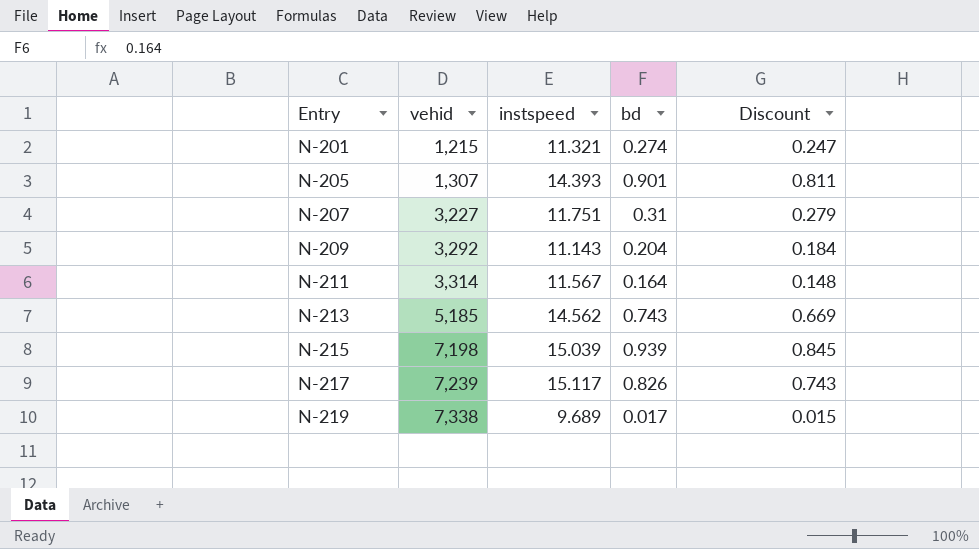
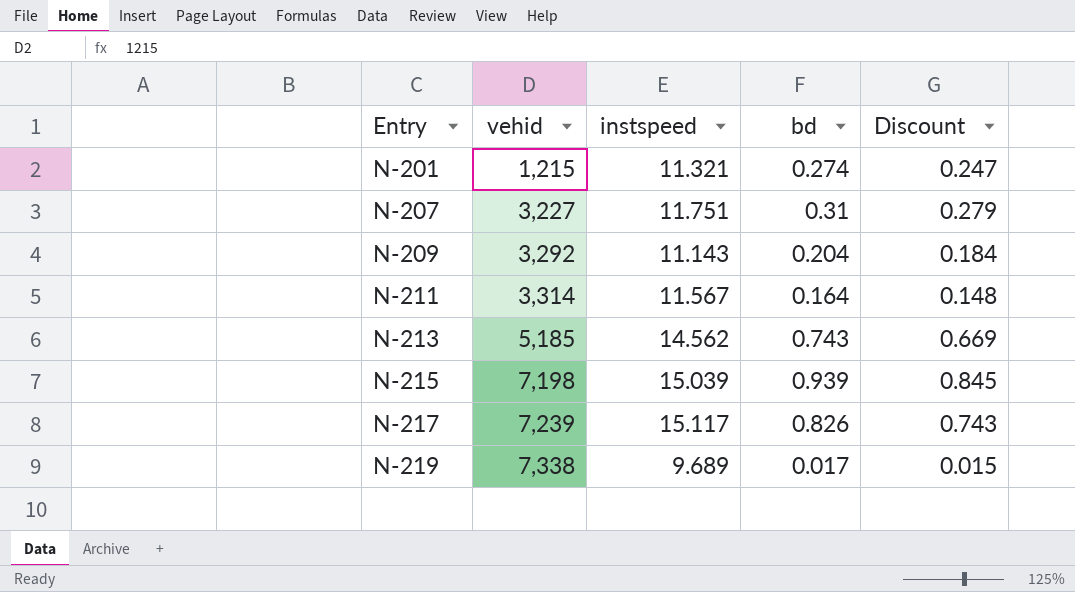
row N-205: 1,307 | 14.393 | 0.901 | 0.811 -> none

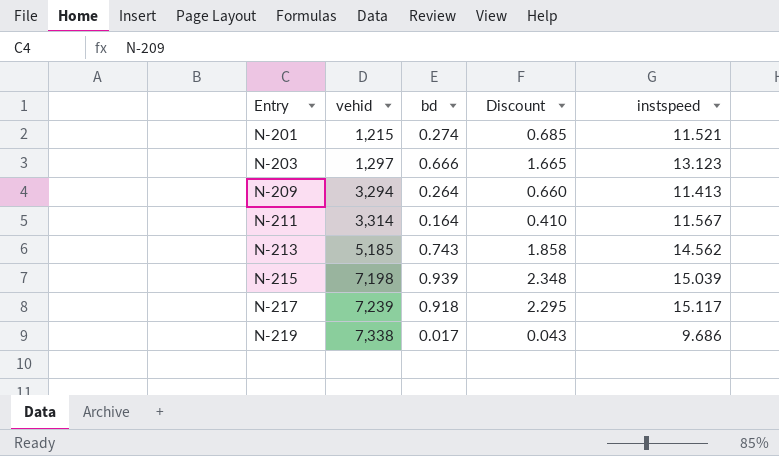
column Discount | formula: [bd] * 0.9 -> [bd] * 2.5
column instspeed | position: 3 -> 5
row N-207: 3,227 | 11.751 | 0.31 | 0.279 -> none
N-201 | instspeed: 11.321 -> 11.521
row N-203: none -> 1,297 | 0.666 | 1.665 | 13.123
N-209 | vehid: 3,292 -> 3,294
N-209 | bd: 0.204 -> 0.264
N-209 | instspeed: 11.143 -> 11.413
N-217 | bd: 0.826 -> 0.918
N-219 | instspeed: 9.689 -> 9.686

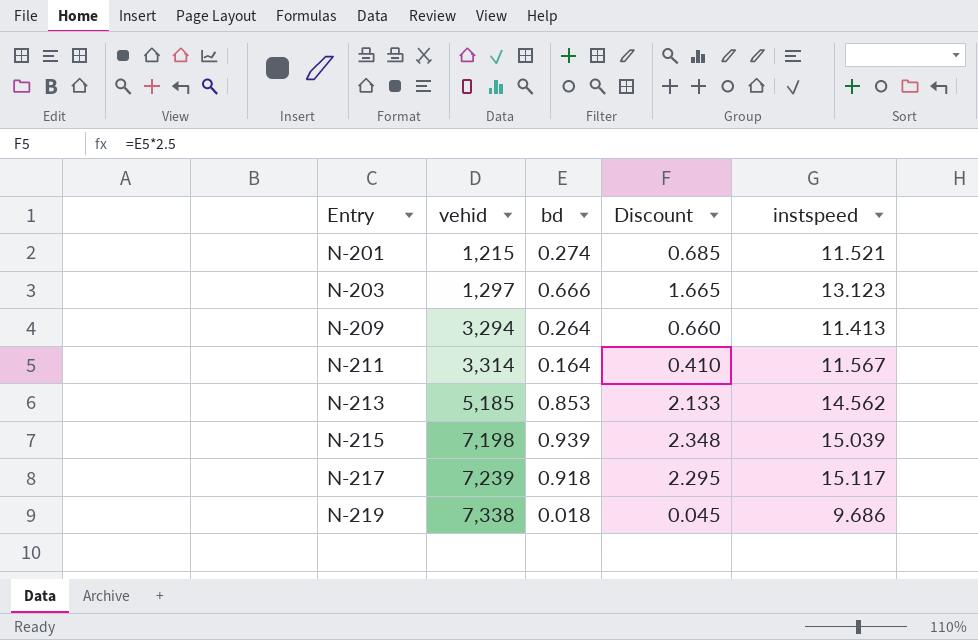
N-213 | bd: 0.743 -> 0.853
N-213 | Discount: 1.858 -> 2.133
N-219 | bd: 0.017 -> 0.018
N-219 | Discount: 0.043 -> 0.045

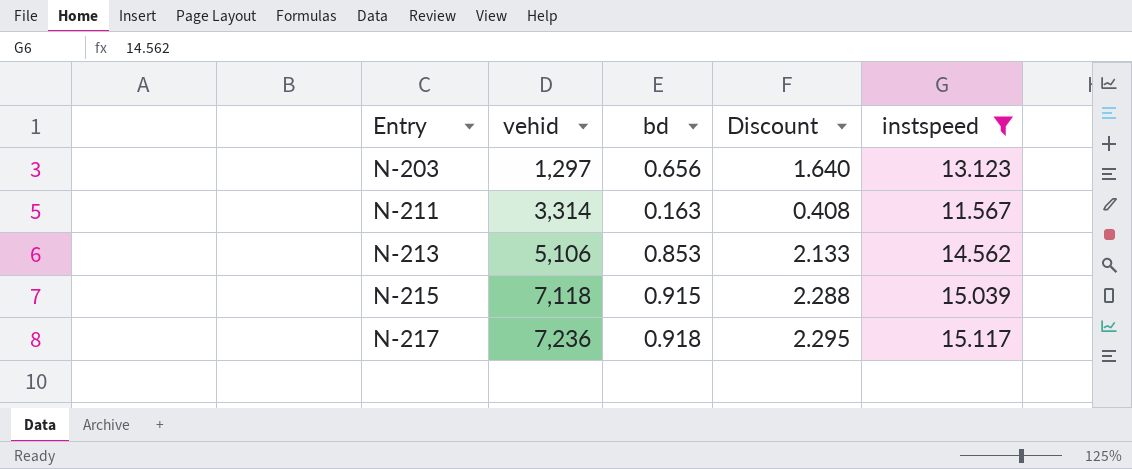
filter: none -> instspeed >= 11.567
N-203 | bd: 0.666 -> 0.656
N-203 | Discount: 1.665 -> 1.640
N-211 | bd: 0.164 -> 0.163
N-211 | Discount: 0.410 -> 0.408
N-213 | vehid: 5,185 -> 5,106
N-215 | vehid: 7,198 -> 7,118
N-215 | bd: 0.939 -> 0.915
N-215 | Discount: 2.348 -> 2.288
N-217 | vehid: 7,239 -> 7,236

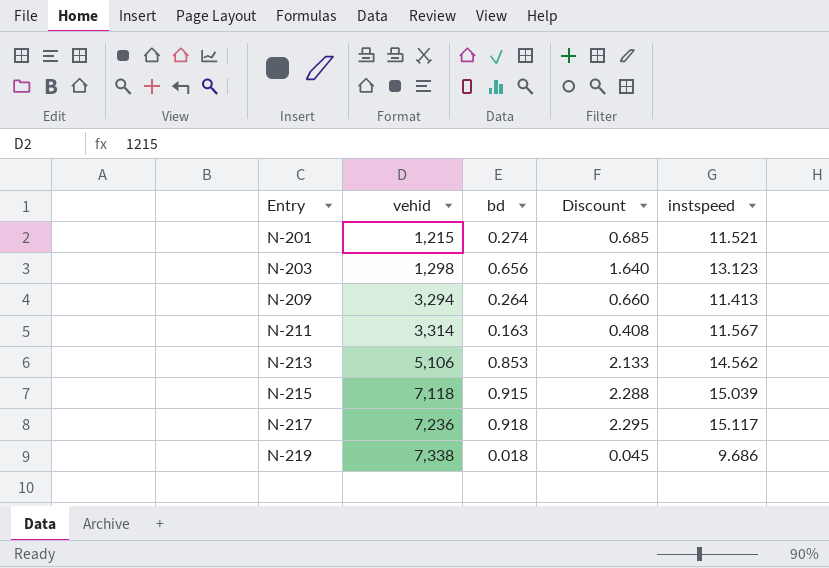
filter: instspeed >= 11.567 -> none
N-203 | vehid: 1,297 -> 1,298

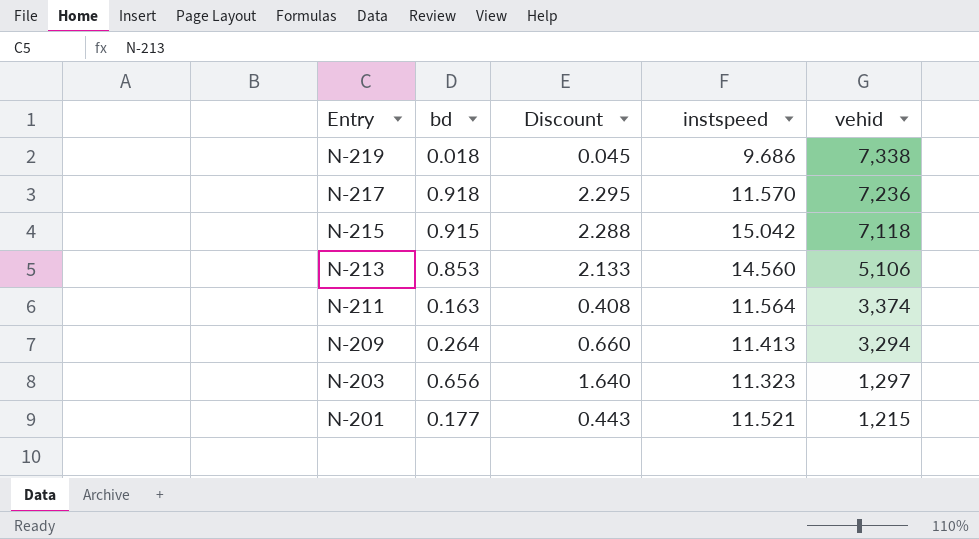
row order: Entry ascending -> Entry descending
column vehid | position: 2 -> 5
N-217 | instspeed: 15.117 -> 11.570
N-215 | instspeed: 15.039 -> 15.042
N-213 | instspeed: 14.562 -> 14.560
N-211 | instspeed: 11.567 -> 11.564
N-211 | vehid: 3,314 -> 3,374
N-203 | instspeed: 13.123 -> 11.323
N-203 | vehid: 1,298 -> 1,297
N-201 | bd: 0.274 -> 0.177
N-201 | Discount: 0.685 -> 0.443

